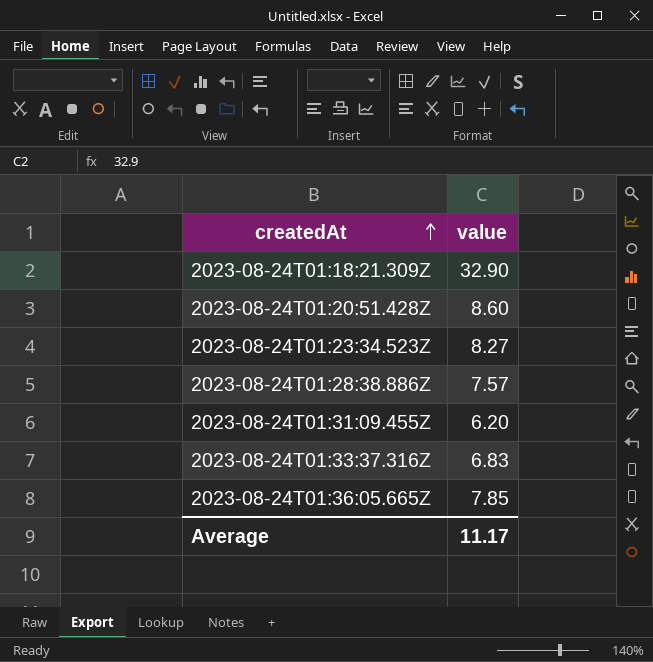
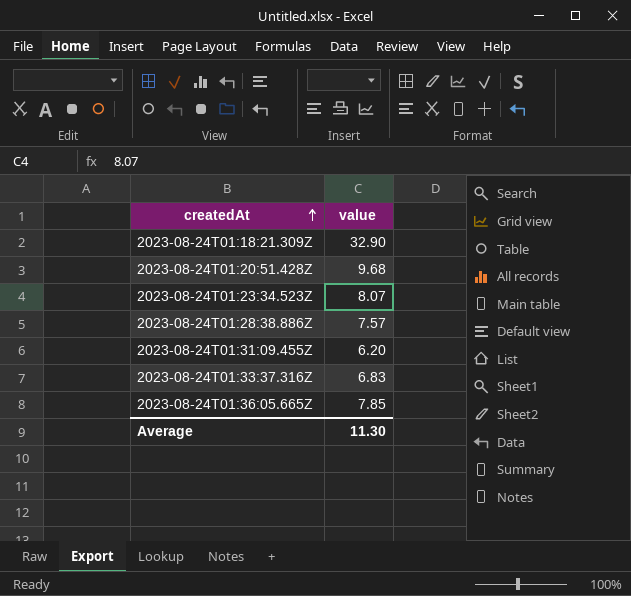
2023-08-24T01:20:51.428Z | value: 8.60 -> 9.68
2023-08-24T01:23:34.523Z | value: 8.27 -> 8.07
Average | value: 11.17 -> 11.30

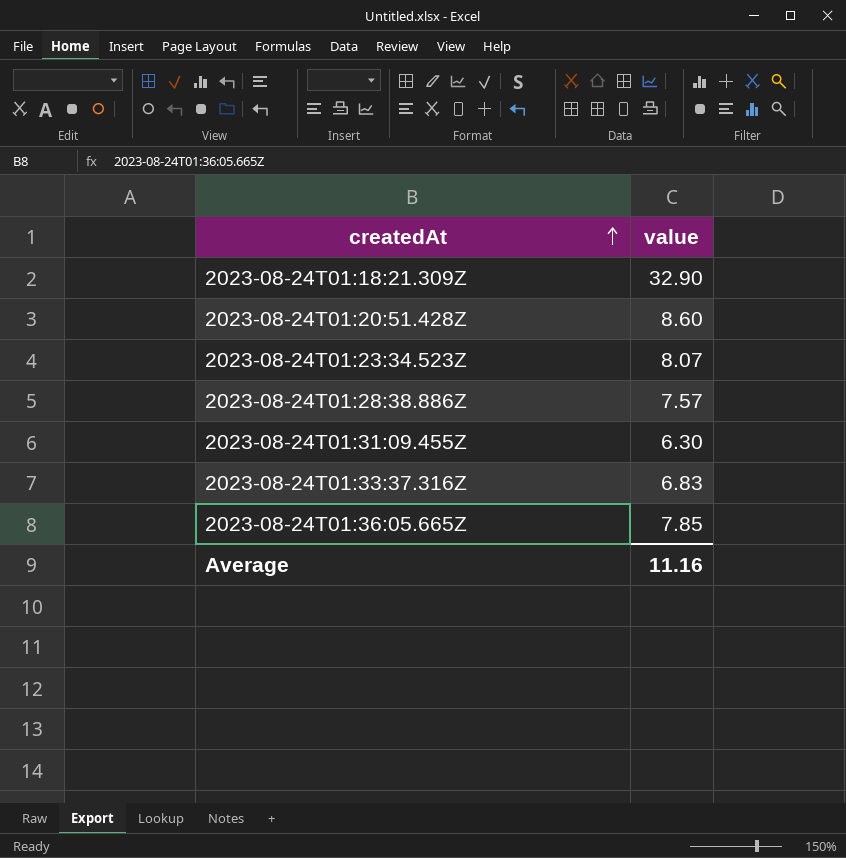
2023-08-24T01:20:51.428Z | value: 9.68 -> 8.60
2023-08-24T01:31:09.455Z | value: 6.20 -> 6.30
Average | value: 11.30 -> 11.16

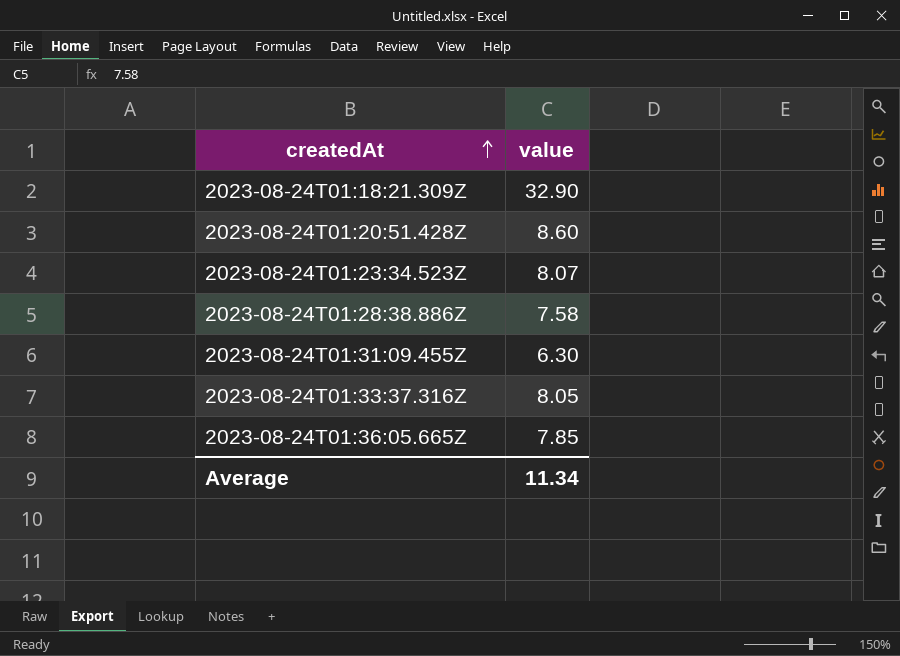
2023-08-24T01:28:38.886Z | value: 7.57 -> 7.58
2023-08-24T01:33:37.316Z | value: 6.83 -> 8.05
Average | value: 11.16 -> 11.34

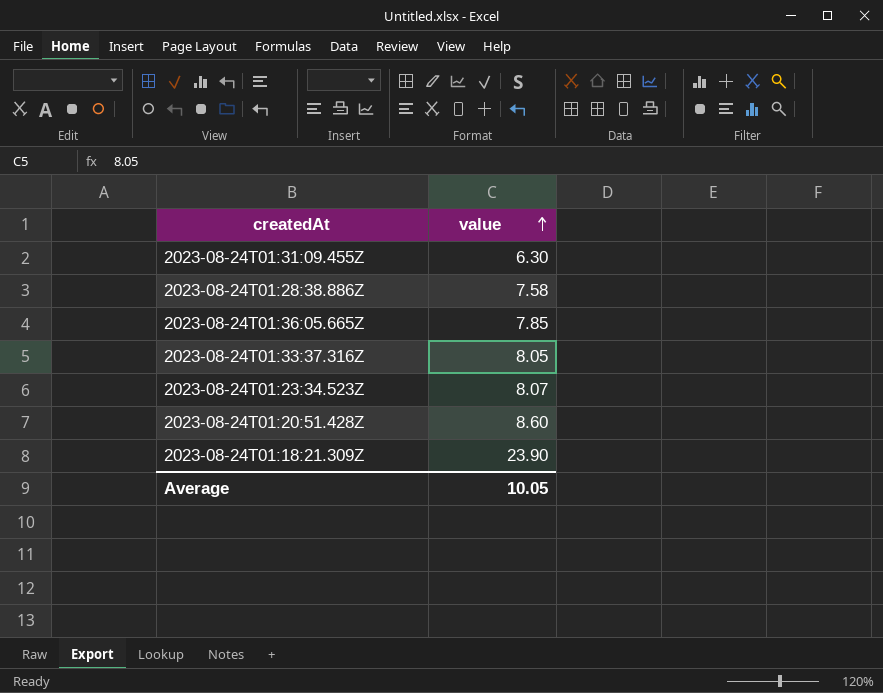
row order: createdAt ascending -> value ascending
2023-08-24T01:18:21.309Z | value: 32.90 -> 23.90
Average | value: 11.34 -> 10.05

